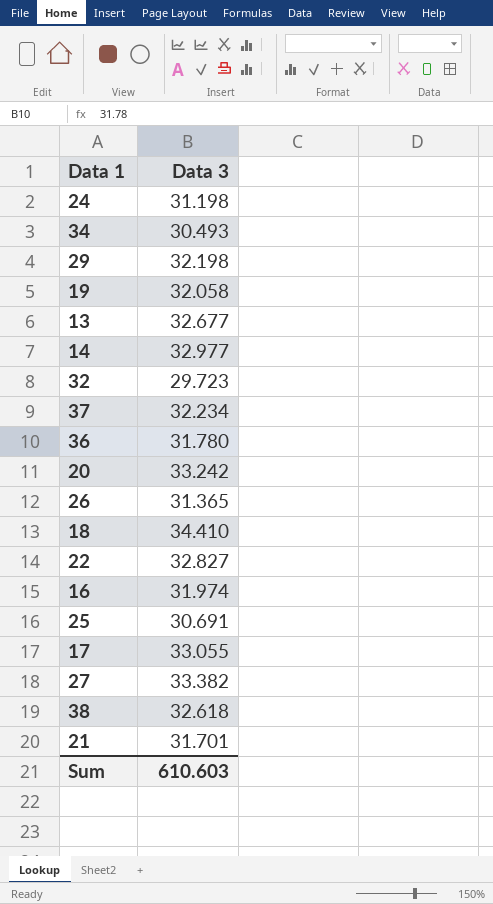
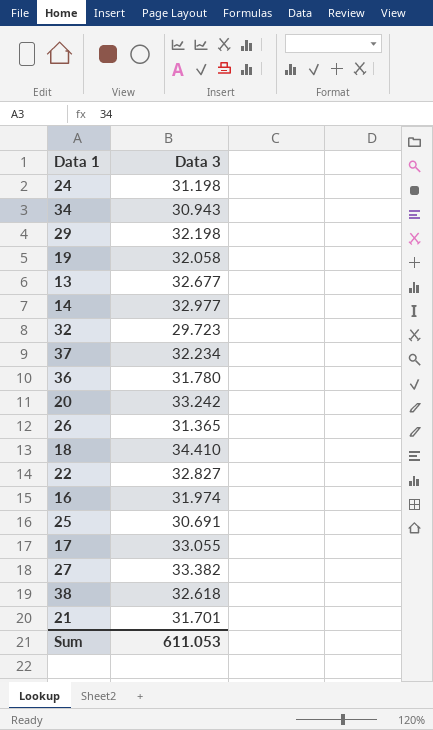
34 | Data 3: 30.493 -> 30.943
Sum | Data 3: 610.603 -> 611.053

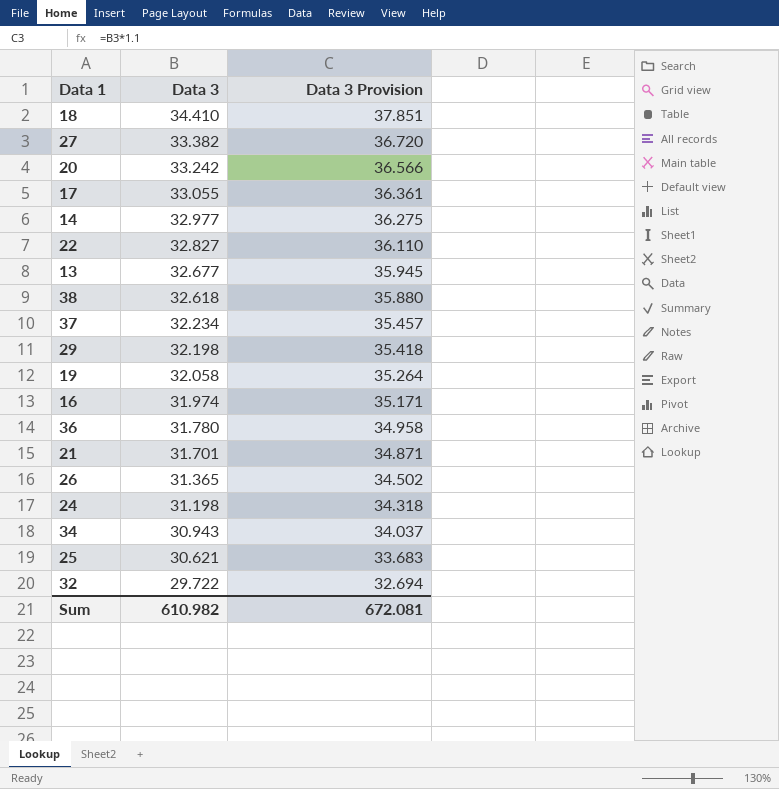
row order: none -> Data 3 descending
column Data 3 Provision | formula: none -> [Data 3] * 1.1
25 | Data 3: 30.691 -> 30.621
32 | Data 3: 29.723 -> 29.722
Sum | Data 3: 611.053 -> 610.982

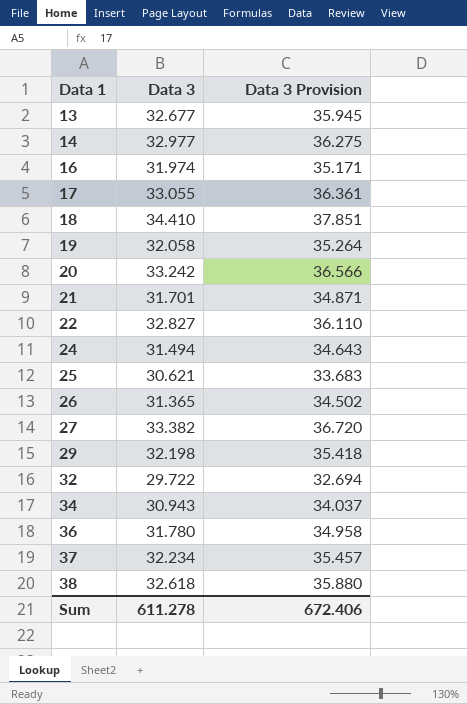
row order: Data 3 descending -> Data 1 ascending
24 | Data 3: 31.198 -> 31.494
24 | Data 3 Provision: 34.318 -> 34.643
Sum | Data 3: 610.982 -> 611.278
Sum | Data 3 Provision: 672.081 -> 672.406

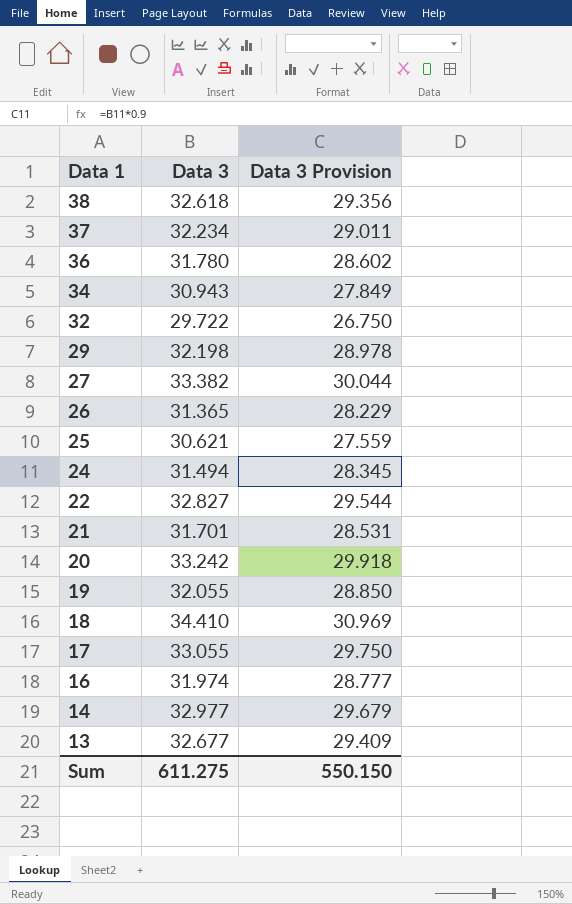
row order: Data 1 ascending -> Data 1 descending
column Data 3 Provision | formula: [Data 3] * 1.1 -> [Data 3] * 0.9
19 | Data 3: 32.058 -> 32.055
Sum | Data 3: 611.278 -> 611.275
Sum | Data 3 Provision: 672.406 -> 550.150

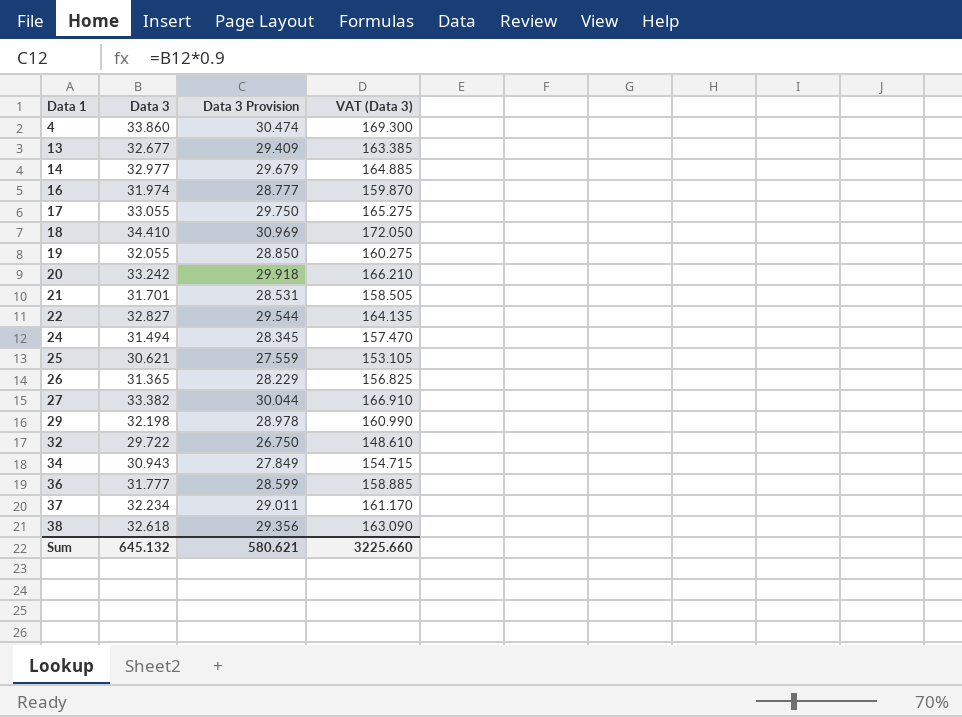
row order: Data 1 descending -> Data 1 ascending
column VAT (Data 3) | formula: none -> [Data 3] * 5
row 4: none -> 33.860 | 30.474 | 169.300
36 | Data 3: 31.780 -> 31.777
36 | Data 3 Provision: 28.602 -> 28.599
Sum | Data 3: 611.275 -> 645.132
Sum | Data 3 Provision: 550.150 -> 580.621

